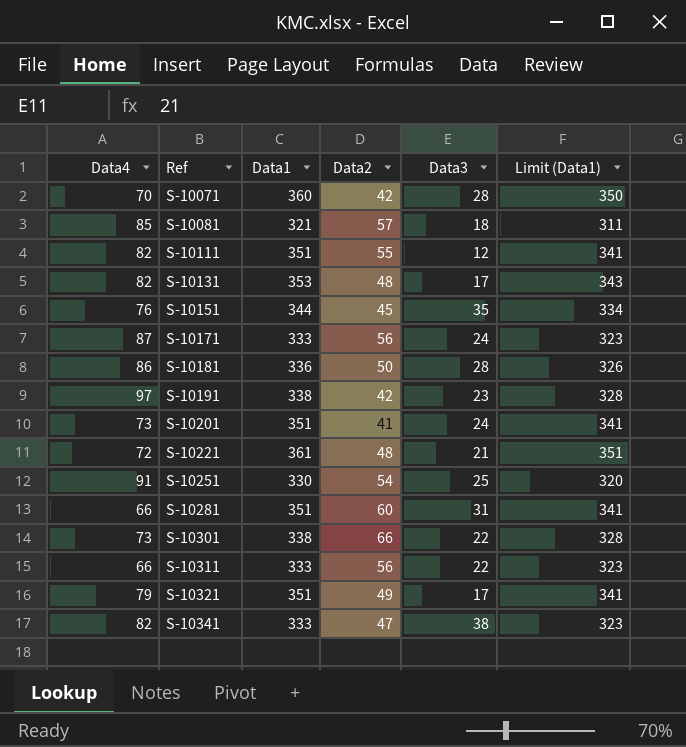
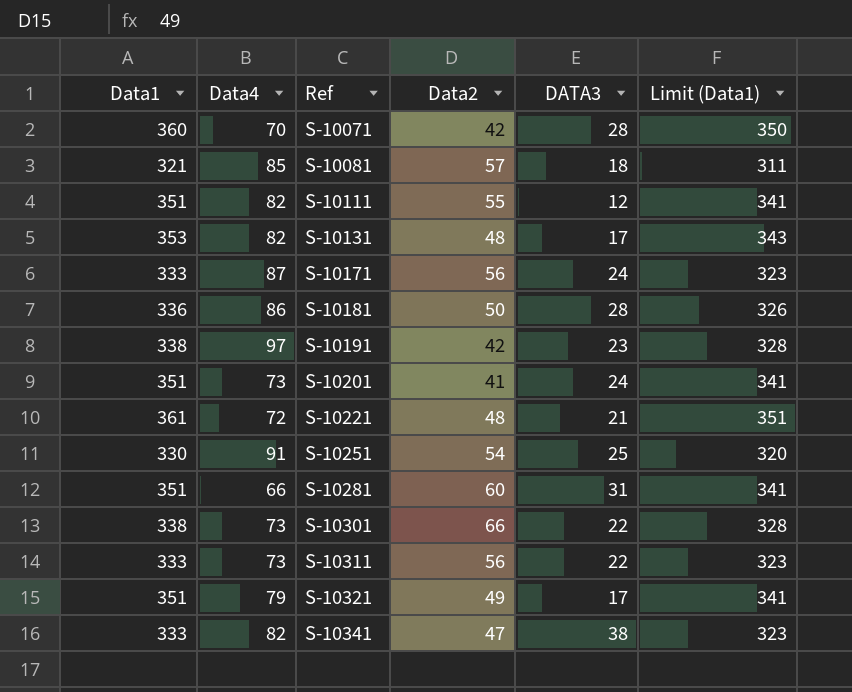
column Data1 | position: 3 -> 1
column name: Data3 -> DATA3
row S-10151: 76 | 344 | 45 | 35 | 334 -> none
S-10311 | Data4: 66 -> 73

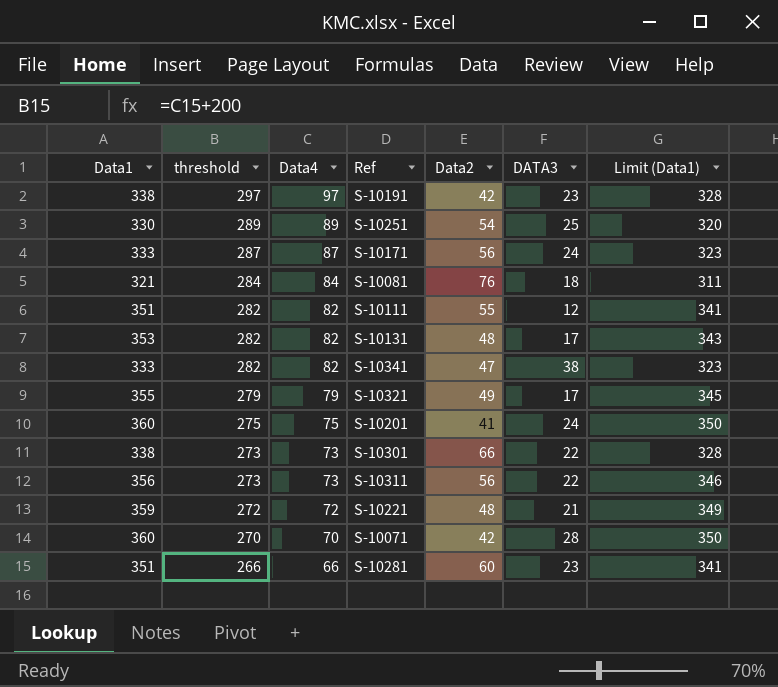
row order: Ref ascending -> threshold descending
column threshold | formula: none -> [Data4] + 200
row S-10181: 336 | 86 | 50 | 28 | 326 -> none
S-10251 | Data4: 91 -> 89
S-10081 | Data4: 85 -> 84
S-10081 | Data2: 57 -> 76
S-10321 | Data1: 351 -> 355
S-10321 | Limit (Data1): 341 -> 345
S-10201 | Data1: 351 -> 360
S-10201 | Data4: 73 -> 75
S-10201 | Limit (Data1): 341 -> 350
S-10311 | Data1: 333 -> 356
S-10311 | Limit (Data1): 323 -> 346
S-10221 | Data1: 361 -> 359
S-10221 | Limit (Data1): 351 -> 349
S-10281 | DATA3: 31 -> 23

